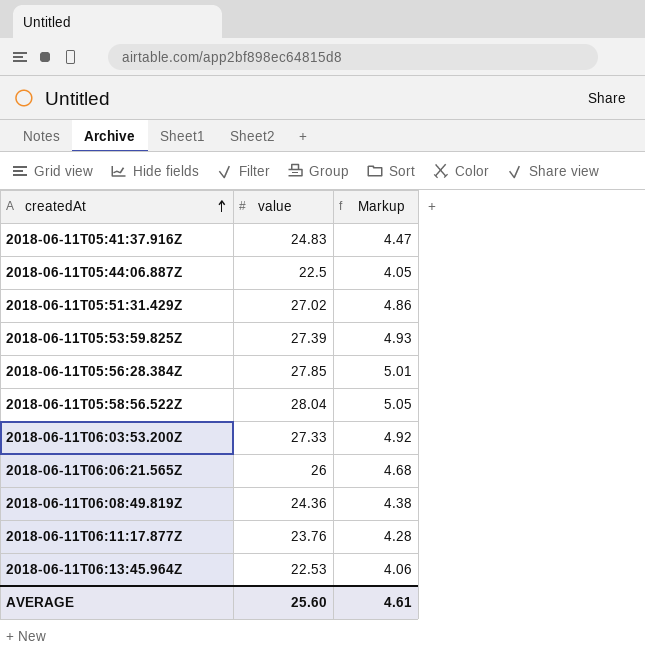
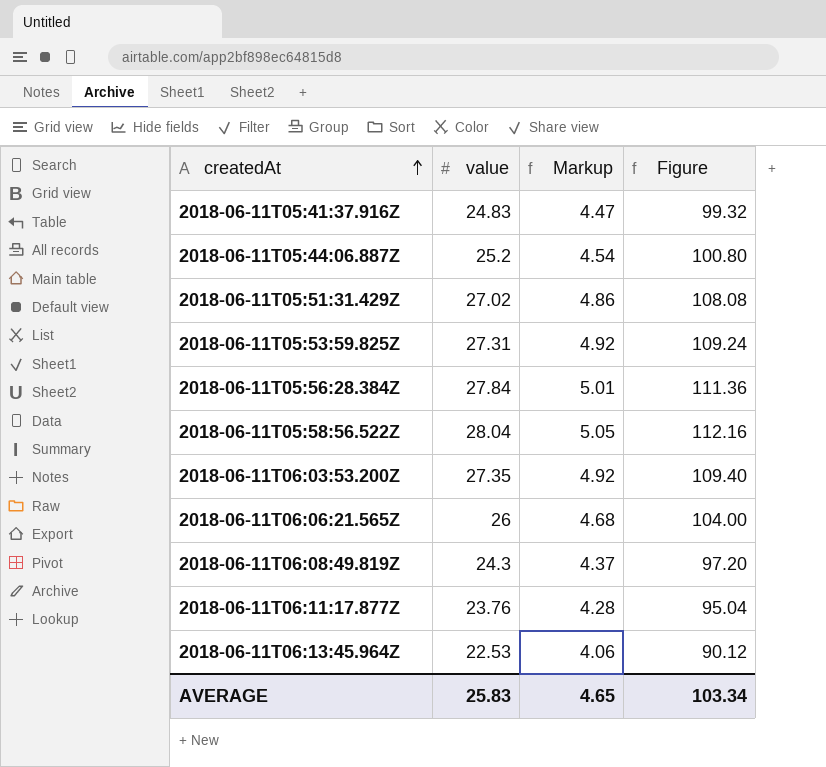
column Figure | formula: none -> [value] * 4
2018-06-11T05:44:06.887Z | value: 22.5 -> 25.2
2018-06-11T05:44:06.887Z | Markup: 4.05 -> 4.54
2018-06-11T05:53:59.825Z | value: 27.39 -> 27.31
2018-06-11T05:53:59.825Z | Markup: 4.93 -> 4.92
2018-06-11T05:56:28.384Z | value: 27.85 -> 27.84
2018-06-11T06:03:53.200Z | value: 27.33 -> 27.35
2018-06-11T06:08:49.819Z | value: 24.36 -> 24.3
2018-06-11T06:08:49.819Z | Markup: 4.38 -> 4.37
AVERAGE | value: 25.60 -> 25.83
AVERAGE | Markup: 4.61 -> 4.65

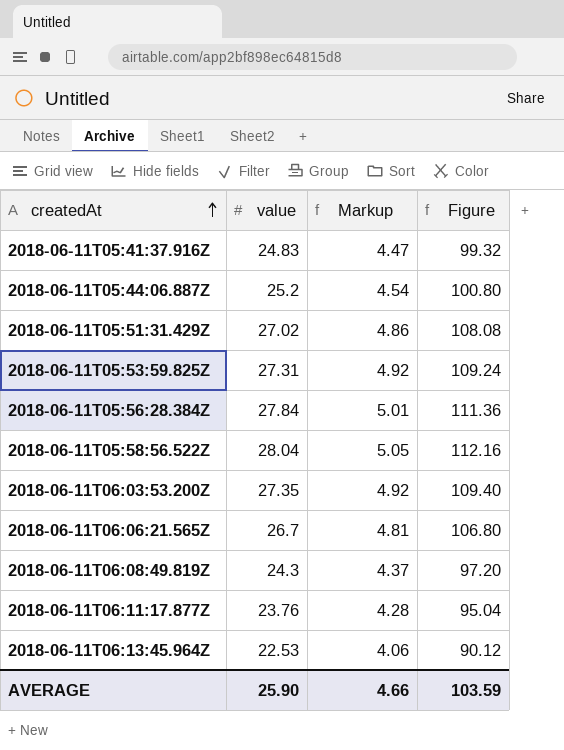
2018-06-11T06:06:21.565Z | value: 26 -> 26.7
2018-06-11T06:06:21.565Z | Markup: 4.68 -> 4.81
2018-06-11T06:06:21.565Z | Figure: 104.00 -> 106.80
AVERAGE | value: 25.83 -> 25.90
AVERAGE | Markup: 4.65 -> 4.66
AVERAGE | Figure: 103.34 -> 103.59

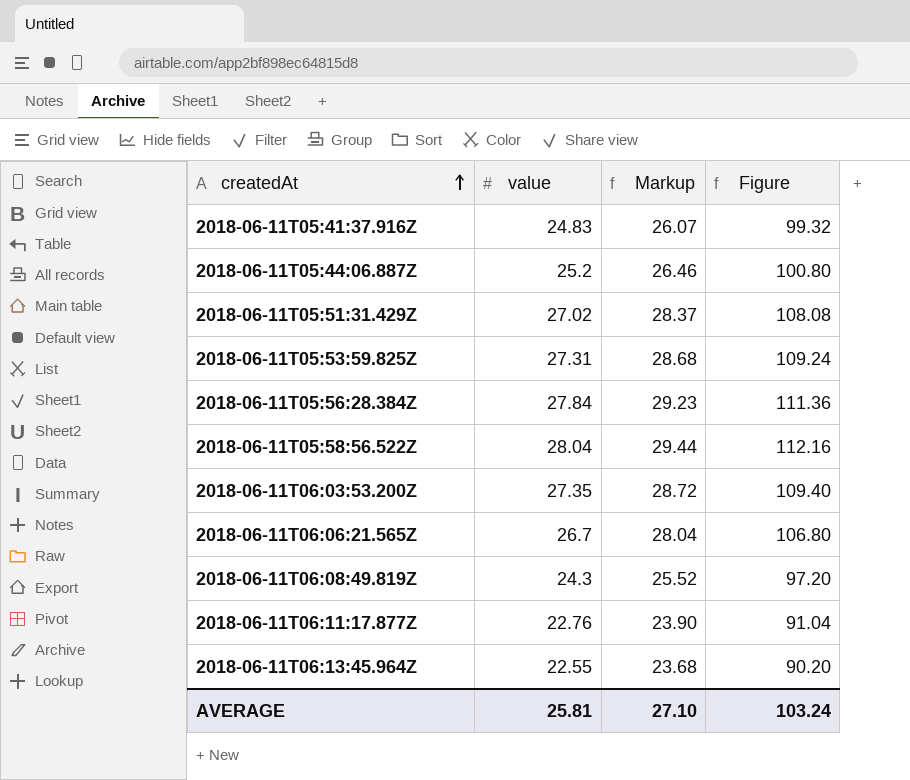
column Markup | formula: [value] * 0.18 -> [value] * 1.05
2018-06-11T06:11:17.877Z | value: 23.76 -> 22.76
2018-06-11T06:11:17.877Z | Figure: 95.04 -> 91.04
2018-06-11T06:13:45.964Z | value: 22.53 -> 22.55
2018-06-11T06:13:45.964Z | Figure: 90.12 -> 90.20
AVERAGE | value: 25.90 -> 25.81
AVERAGE | Markup: 4.66 -> 27.10
AVERAGE | Figure: 103.59 -> 103.24

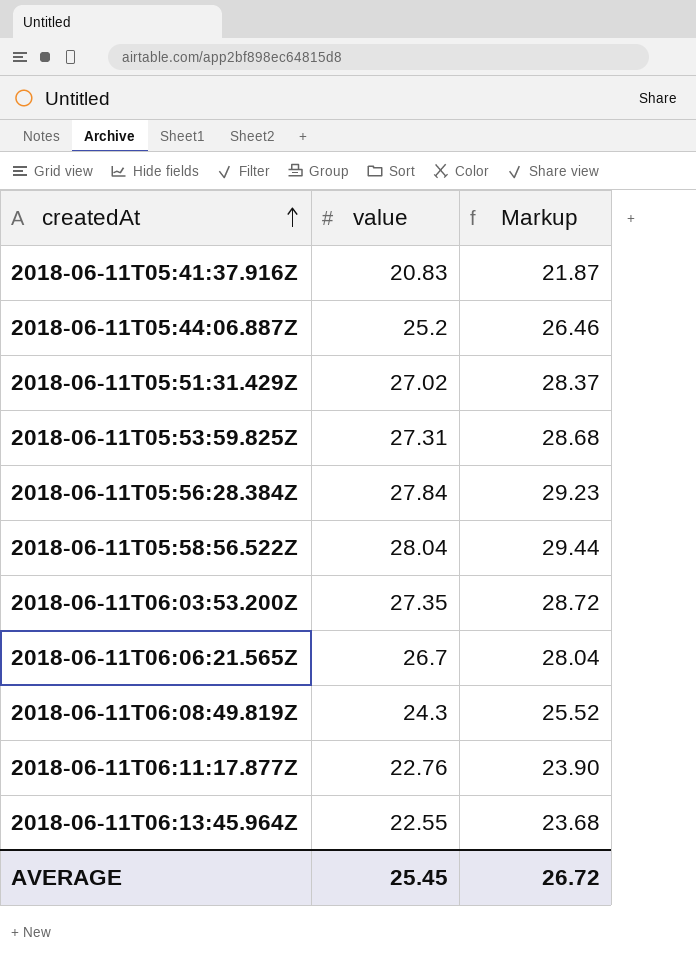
column Figure | formula: [value] * 4 -> none
2018-06-11T05:41:37.916Z | value: 24.83 -> 20.83
2018-06-11T05:41:37.916Z | Markup: 26.07 -> 21.87
AVERAGE | value: 25.81 -> 25.45
AVERAGE | Markup: 27.10 -> 26.72

